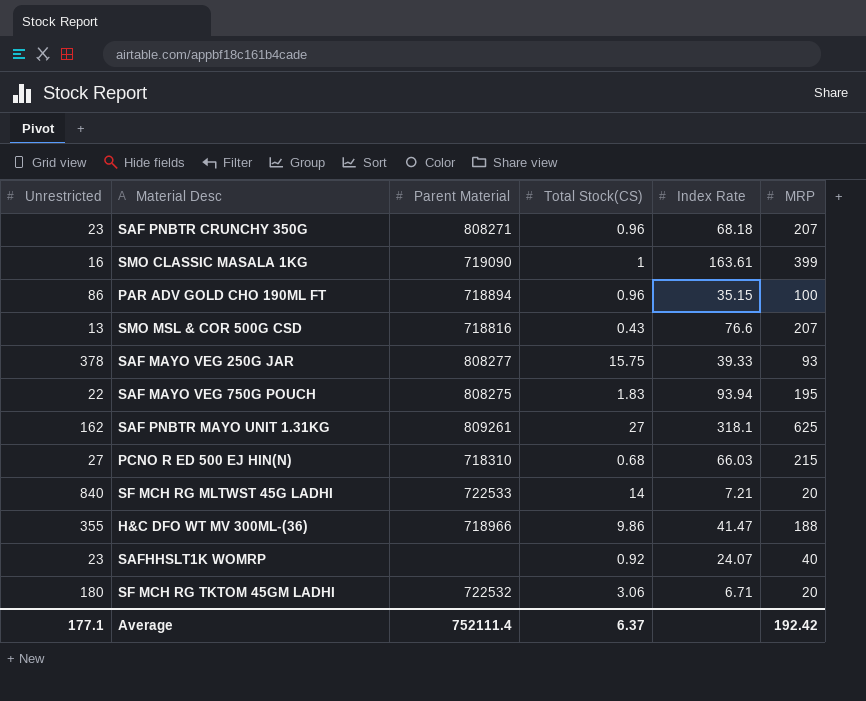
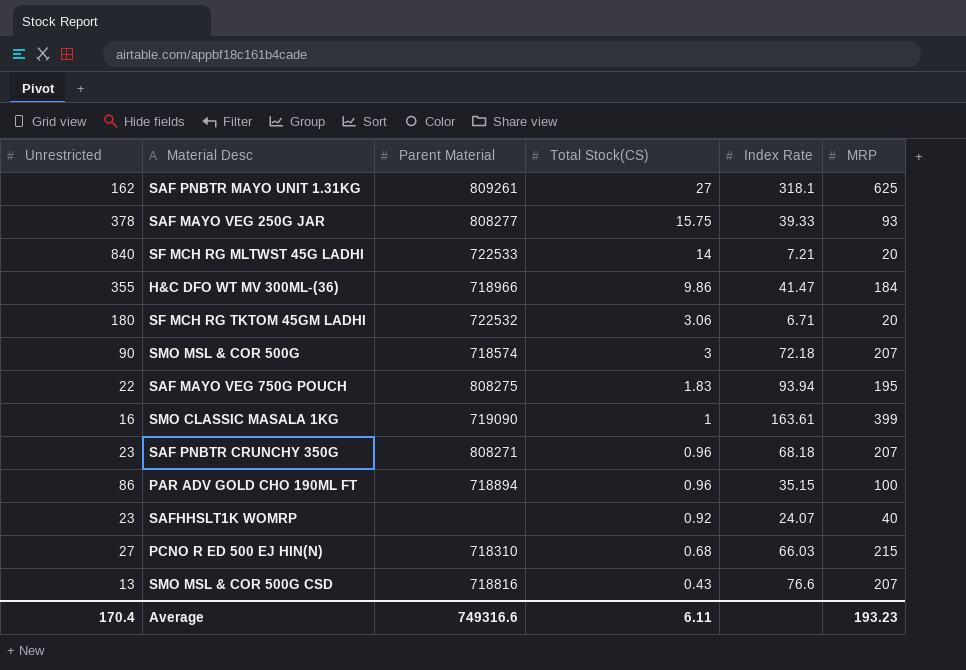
row order: none -> Total Stock(CS) descending
H&C DFO WT MV 300ML-(36) | MRP: 188 -> 184
row SMO MSL & COR 500G: none -> 90 | 718574 | 3 | 72.18 | 207
Average | Unrestricted: 177.1 -> 170.4
Average | Parent Material: 752111.4 -> 749316.6
Average | Total Stock(CS): 6.37 -> 6.11
Average | MRP: 192.42 -> 193.23

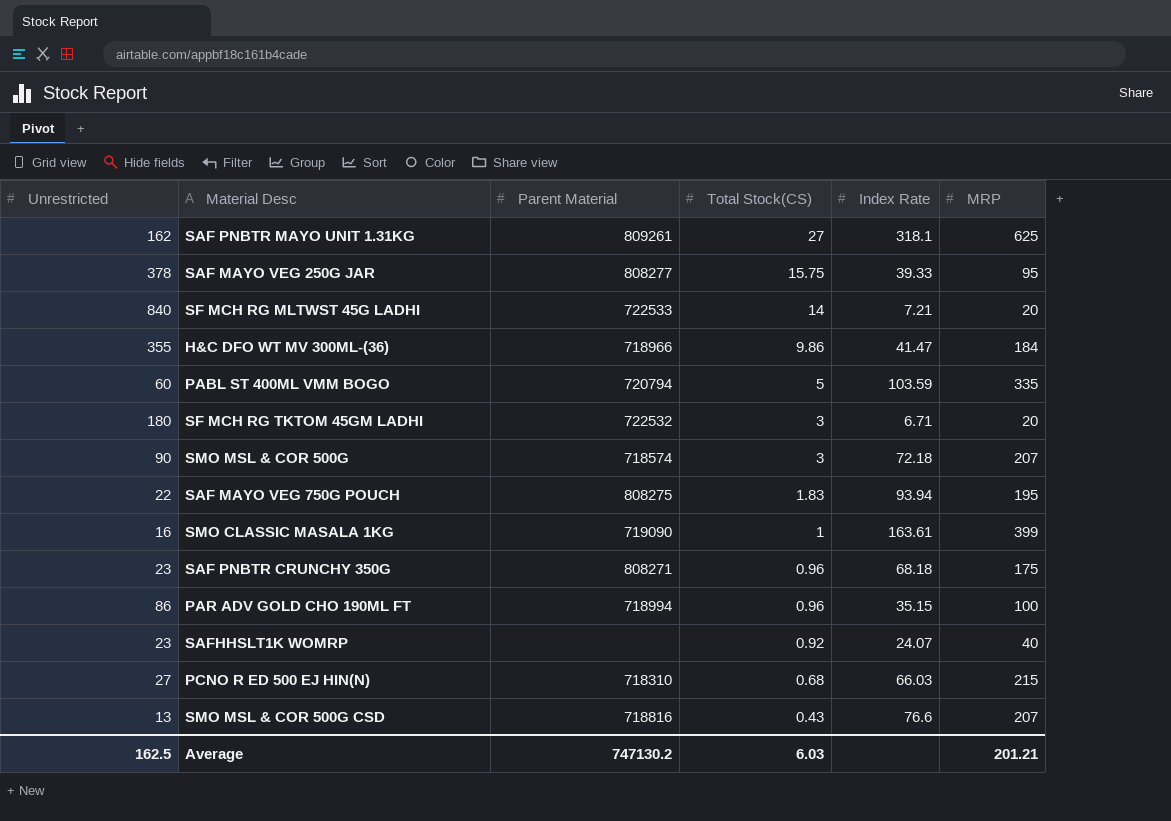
SAF MAYO VEG 250G JAR | MRP: 93 -> 95
row PABL ST 400ML VMM BOGO: none -> 60 | 720794 | 5 | 103.59 | 335
SF MCH RG TKTOM 45GM LADHI | Total Stock(CS): 3.06 -> 3
SAF PNBTR CRUNCHY 350G | MRP: 207 -> 175
PAR ADV GOLD CHO 190ML FT | Parent Material: 718894 -> 718994
Average | Unrestricted: 170.4 -> 162.5
Average | Parent Material: 749316.6 -> 747130.2
Average | Total Stock(CS): 6.11 -> 6.03
Average | MRP: 193.23 -> 201.21

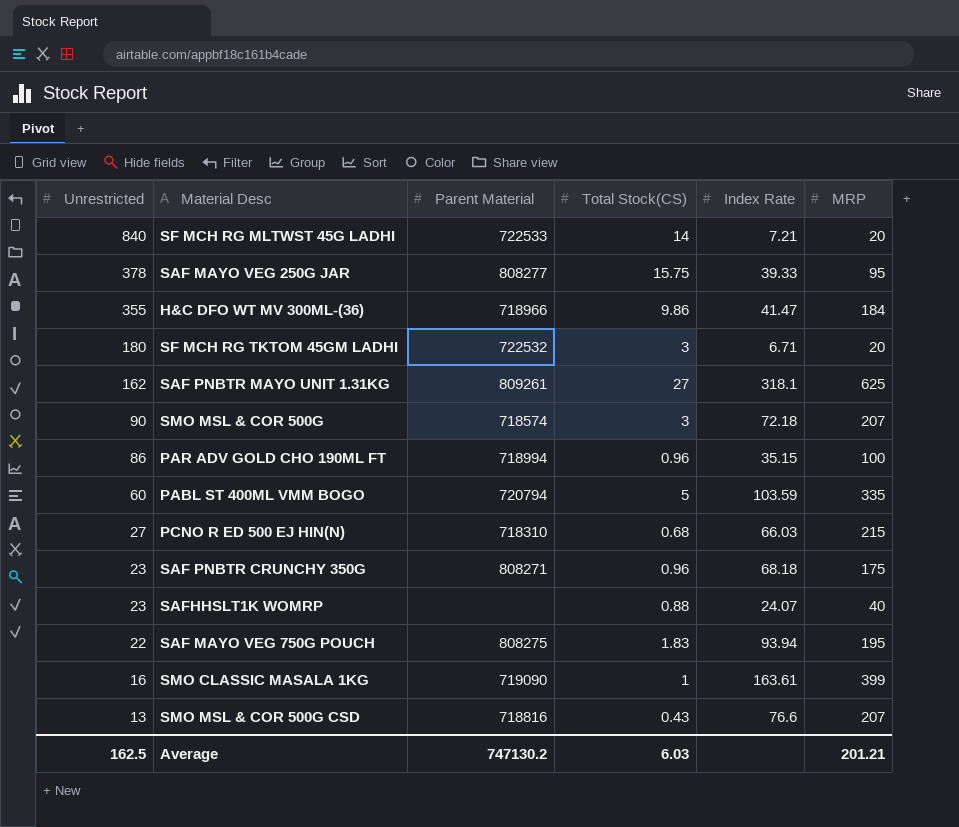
row order: Total Stock(CS) descending -> Unrestricted descending
SAFHHSLT1K WOMRP | Total Stock(CS): 0.92 -> 0.88

